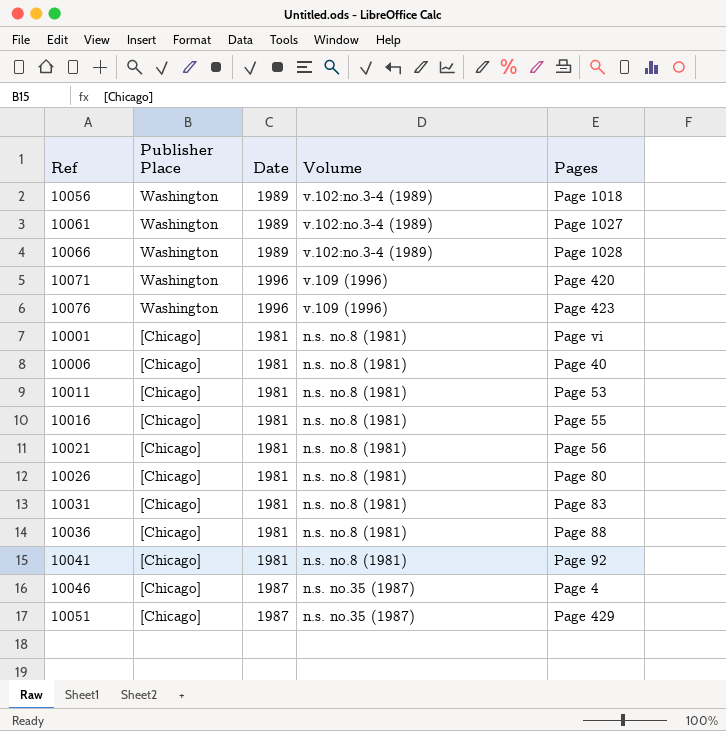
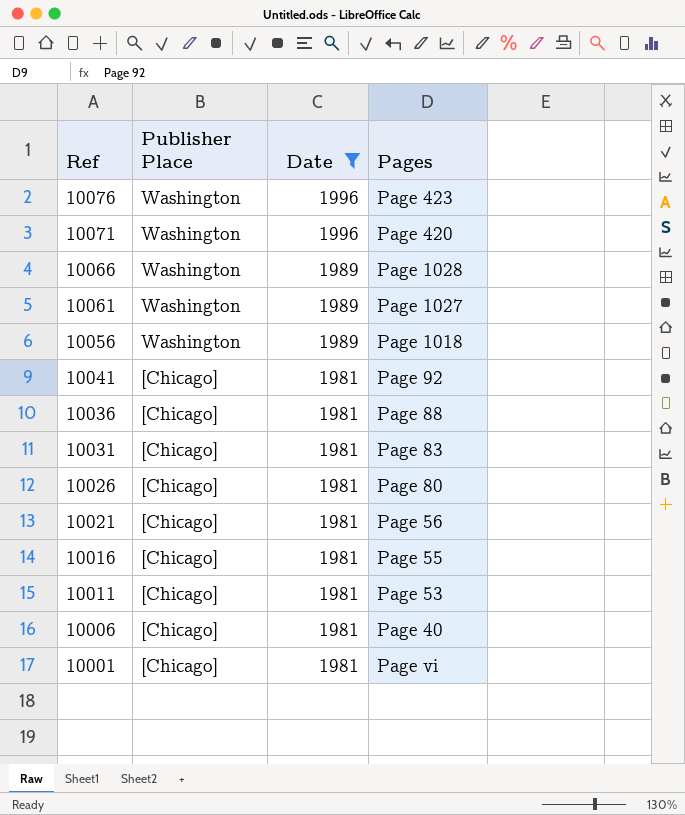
filter: none -> Date != 1987
row order: Publisher Place descending -> Ref descending
column Volume | position: 4 -> none

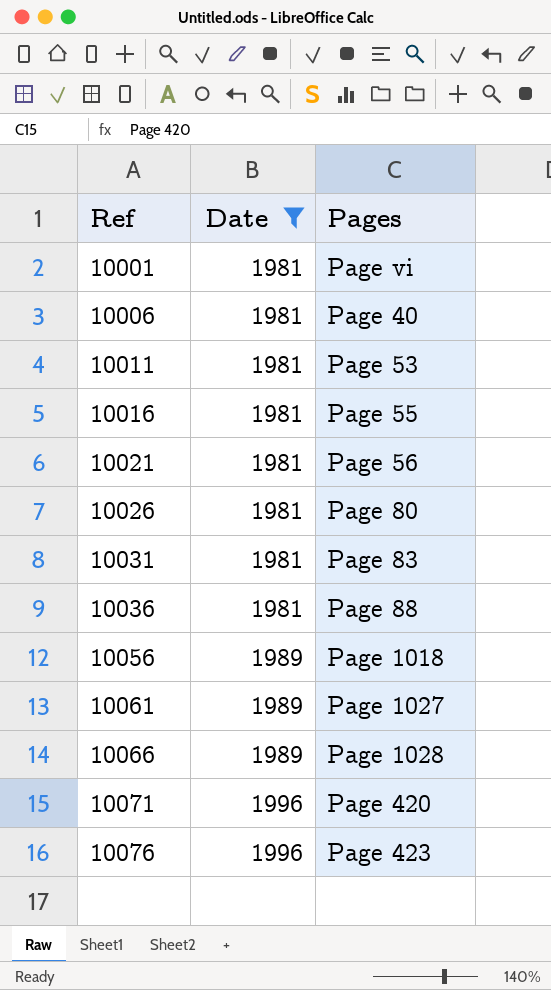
row order: Ref descending -> Ref ascending
column Publisher Place | position: 2 -> none
row 10041: [Chicago] | 1981 | Page 92 -> none

